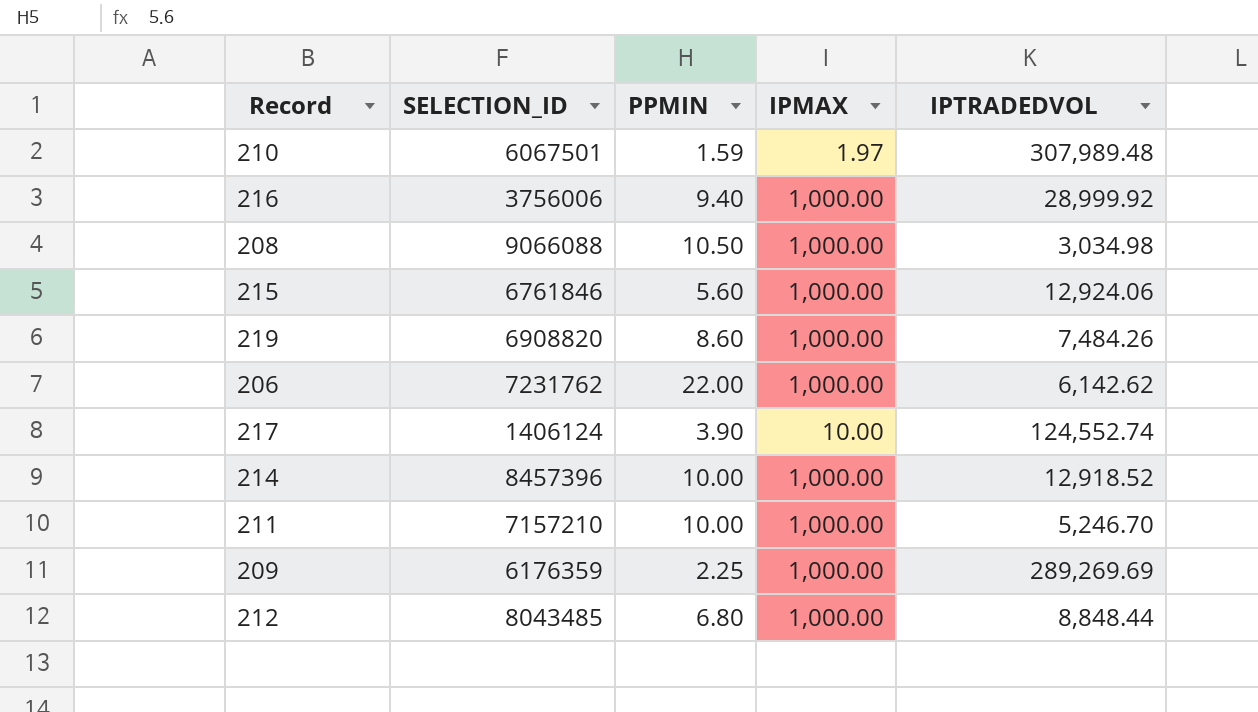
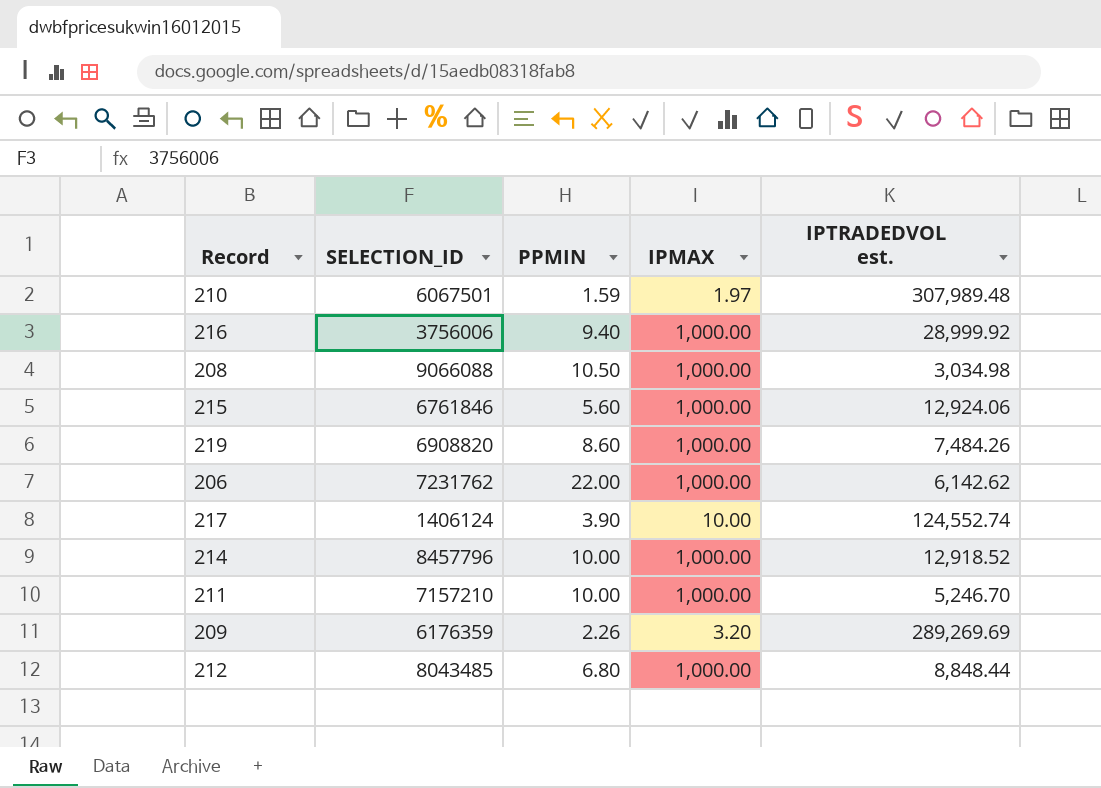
column name: IPTRADEDVOL -> IPTRADEDVOL est.
214 | SELECTION_ID: 8457396 -> 8457796
209 | PPMIN: 2.25 -> 2.26
209 | IPMAX: 1,000.00 -> 3.20

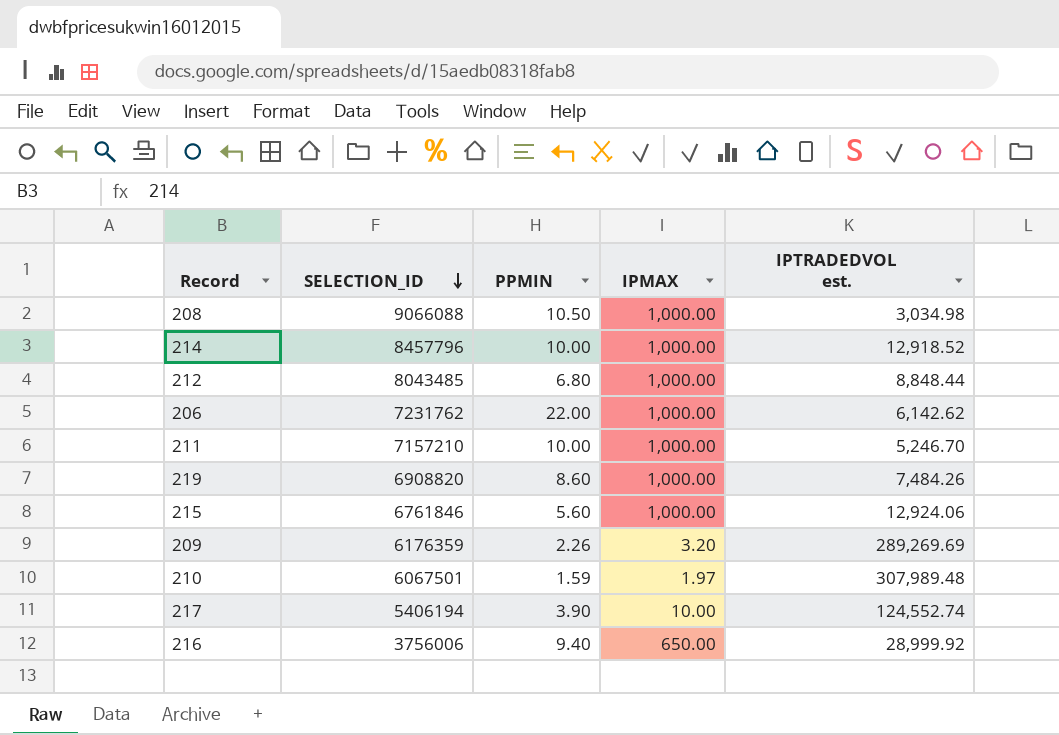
row order: none -> SELECTION_ID descending
217 | SELECTION_ID: 1406124 -> 5406194
216 | IPMAX: 1,000.00 -> 650.00

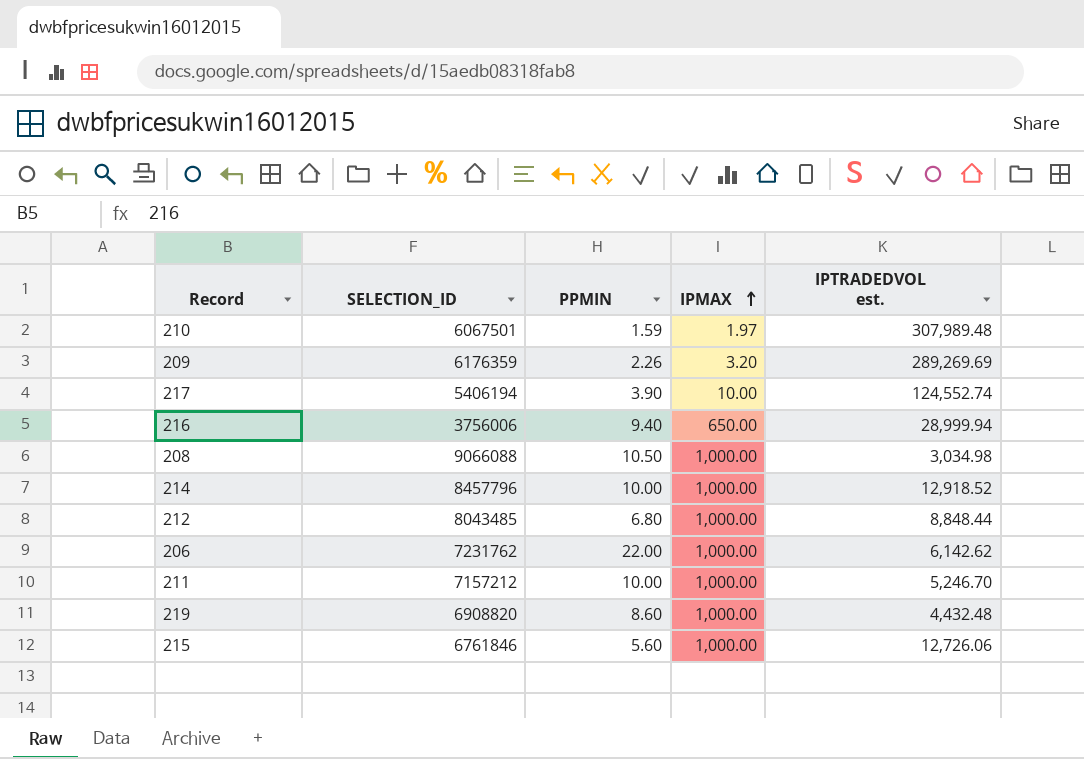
row order: SELECTION_ID descending -> IPMAX ascending
216 | IPTRADEDVOL est.: 28,999.92 -> 28,999.94
211 | SELECTION_ID: 7157210 -> 7157212
219 | IPTRADEDVOL est.: 7,484.26 -> 4,432.48
215 | IPTRADEDVOL est.: 12,924.06 -> 12,726.06

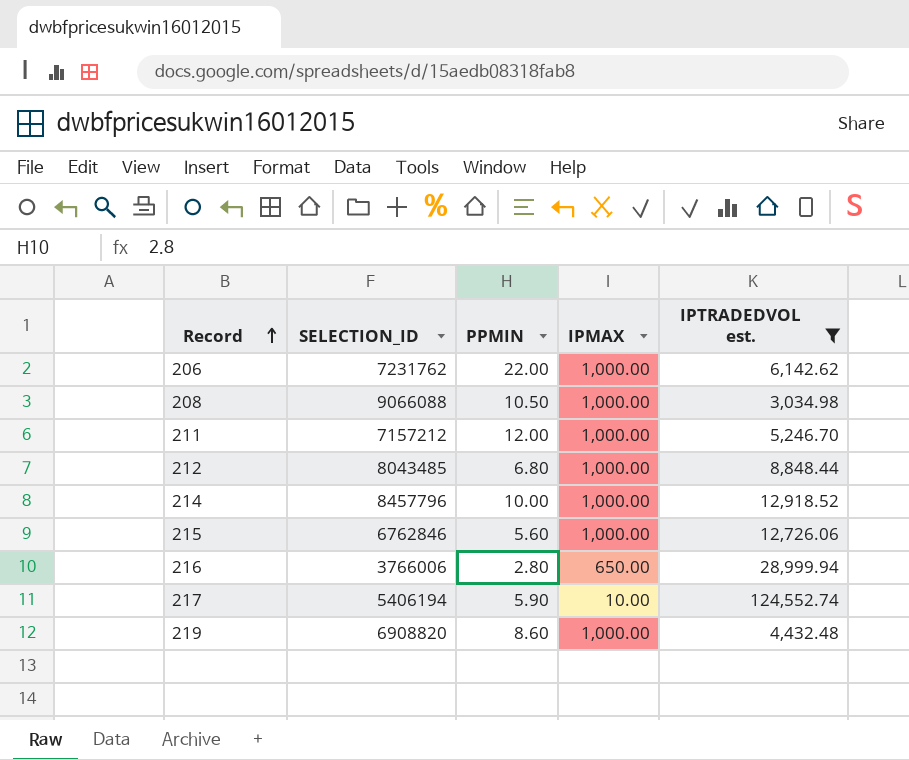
filter: none -> IPTRADEDVOL est. <= 124,552.74
row order: IPMAX ascending -> Record ascending
211 | PPMIN: 10.00 -> 12.00
215 | SELECTION_ID: 6761846 -> 6762846
216 | SELECTION_ID: 3756006 -> 3766006
216 | PPMIN: 9.40 -> 2.80
217 | PPMIN: 3.90 -> 5.90

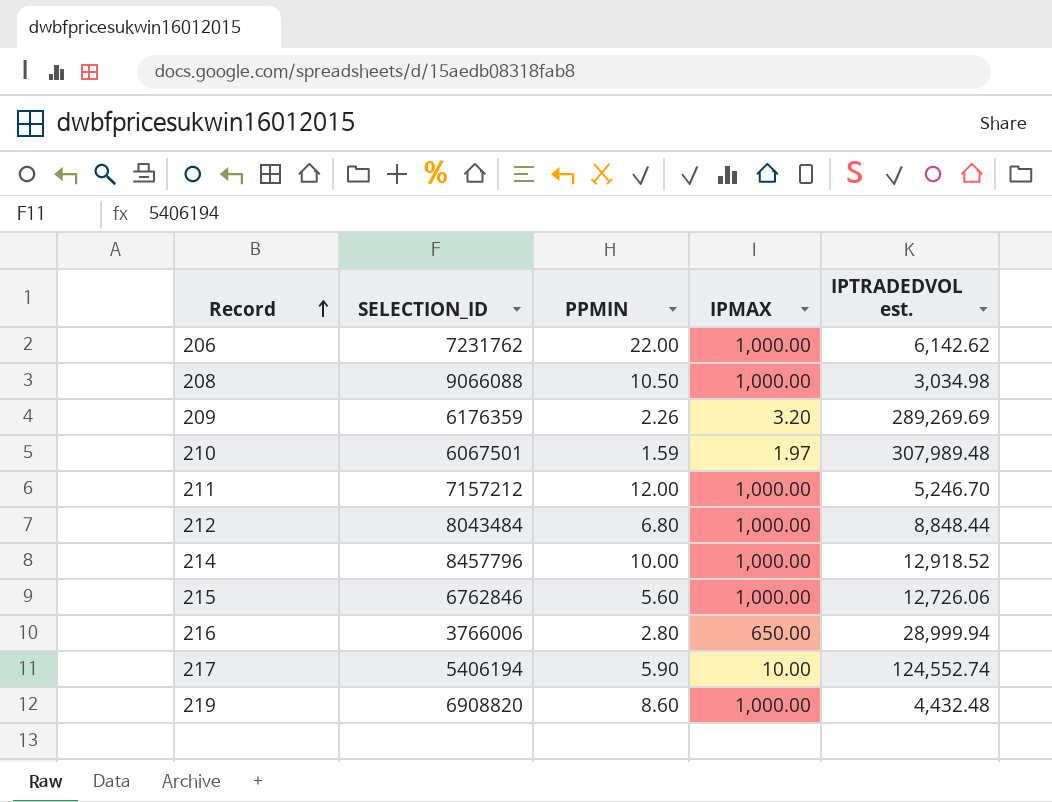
filter: IPTRADEDVOL est. <= 124,552.74 -> none
212 | SELECTION_ID: 8043485 -> 8043484

